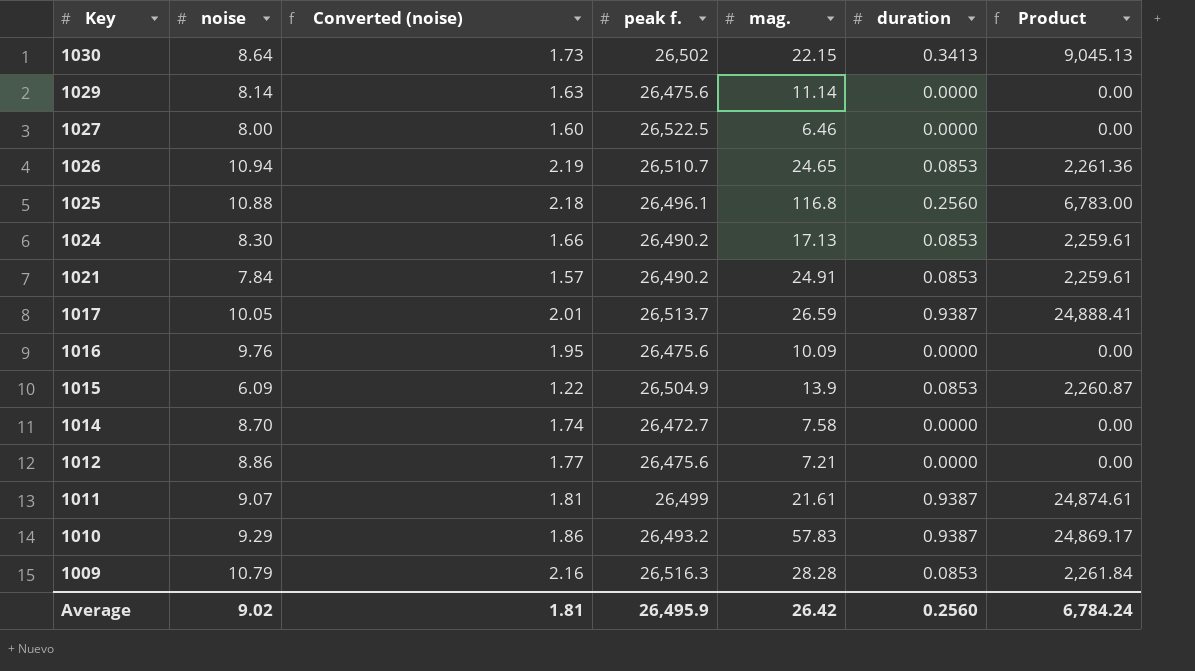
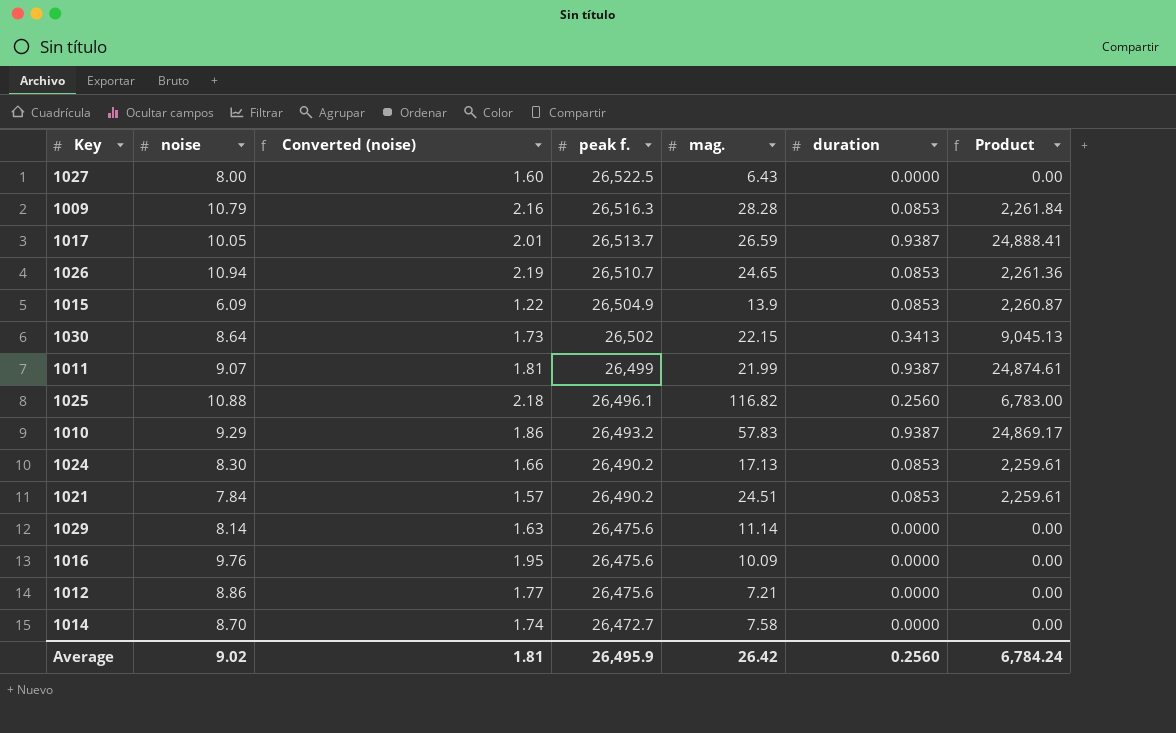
row order: Key descending -> peak f. descending
1027 | mag.: 6.46 -> 6.43
1011 | mag.: 21.61 -> 21.99
1025 | mag.: 116.8 -> 116.82
1021 | mag.: 24.91 -> 24.51

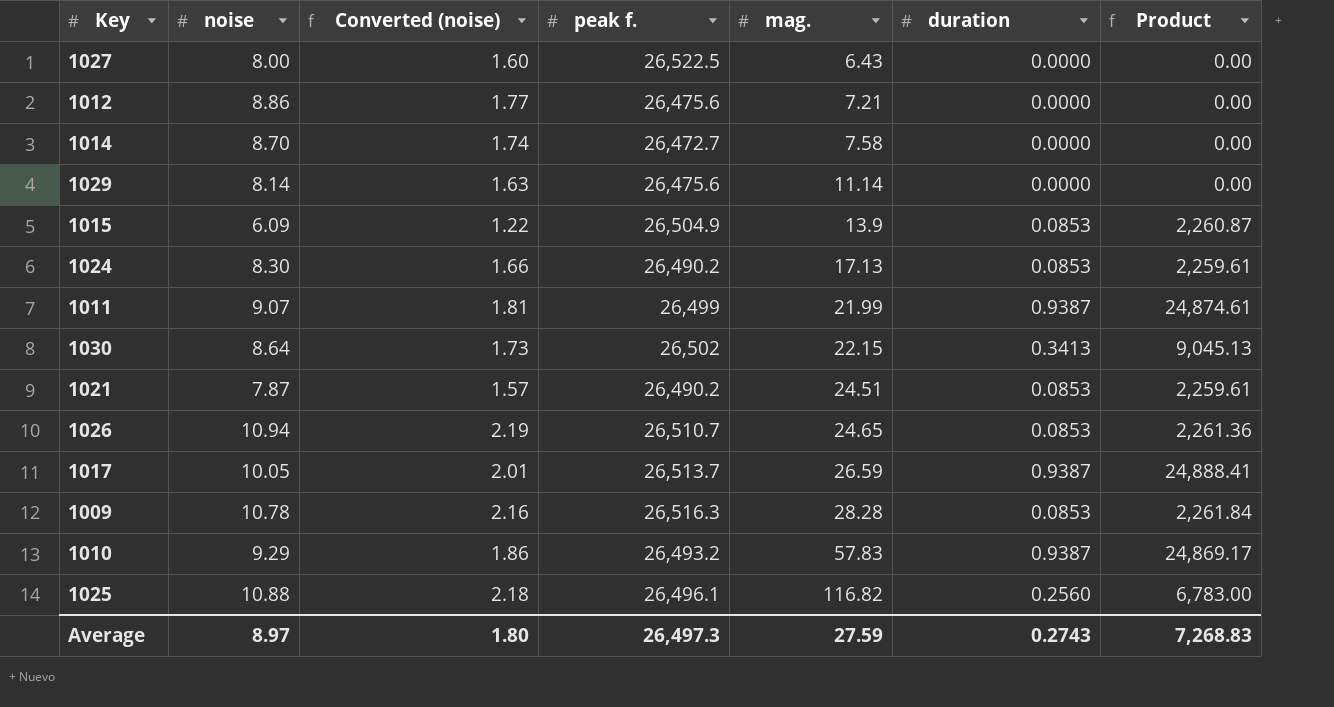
row order: peak f. descending -> mag. ascending
row 1016: 9.76 | 1.95 | 26,475.6 | 10.09 | 0.0000 | 0.00 -> none
1021 | noise: 7.84 -> 7.87
1009 | noise: 10.79 -> 10.78
Average | noise: 9.02 -> 8.97
Average | Converted (noise): 1.81 -> 1.80
Average | peak f.: 26,495.9 -> 26,497.3
Average | mag.: 26.42 -> 27.59
Average | duration: 0.2560 -> 0.2743
Average | Product: 6,784.24 -> 7,268.83

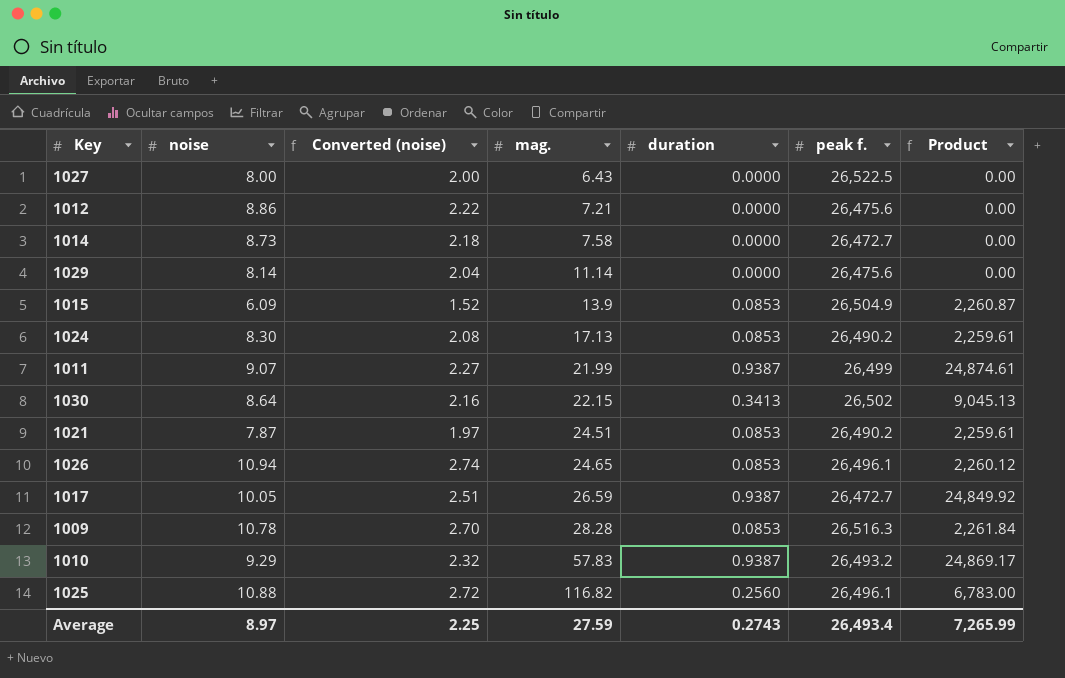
column Converted (noise) | formula: [noise] * 0.2 -> [noise] * 0.25
column peak f. | position: 4 -> 6
1014 | noise: 8.70 -> 8.73
1026 | peak f.: 26,510.7 -> 26,496.1
1026 | Product: 2,261.36 -> 2,260.12
1017 | peak f.: 26,513.7 -> 26,472.7
1017 | Product: 24,888.41 -> 24,849.92
Average | Converted (noise): 1.80 -> 2.25
Average | peak f.: 26,497.3 -> 26,493.4
Average | Product: 7,268.83 -> 7,265.99

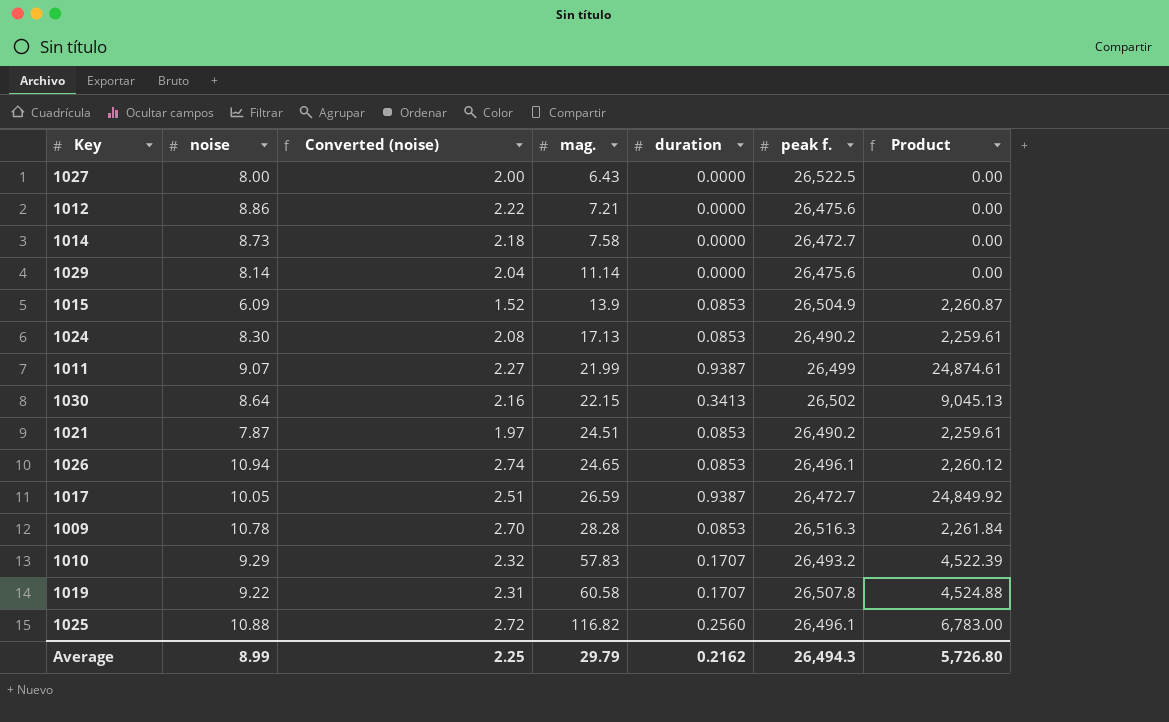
1010 | duration: 0.9387 -> 0.1707
1010 | Product: 24,869.17 -> 4,522.39
row 1019: none -> 9.22 | 2.31 | 60.58 | 0.1707 | 26,507.8 | 4,524.88
Average | noise: 8.97 -> 8.99
Average | mag.: 27.59 -> 29.79
Average | duration: 0.2743 -> 0.2162
Average | peak f.: 26,493.4 -> 26,494.3
Average | Product: 7,265.99 -> 5,726.80

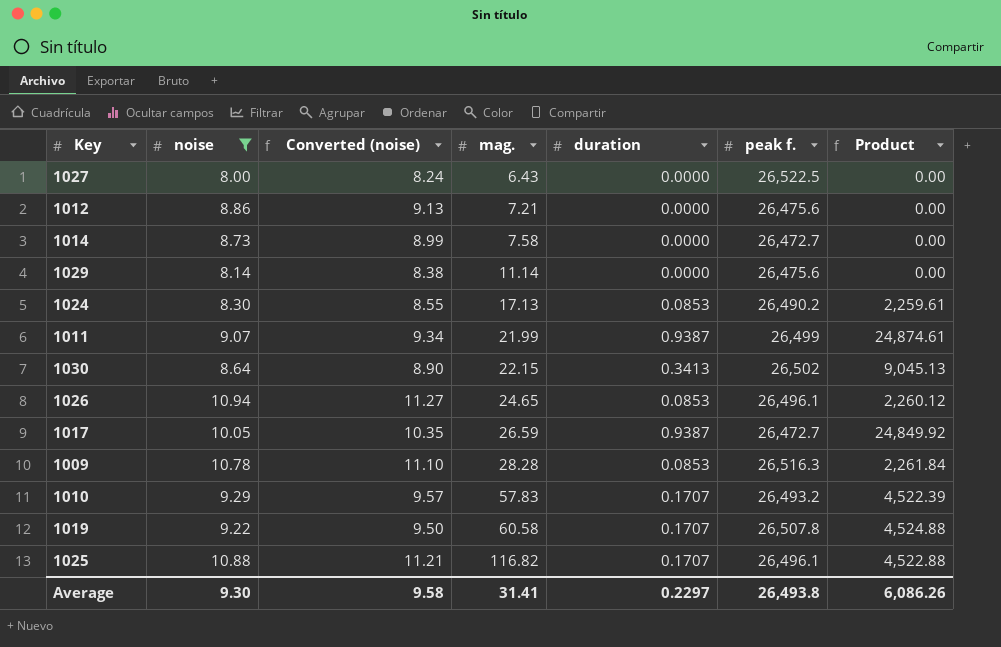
filter: none -> noise >= 8.00
column Converted (noise) | formula: [noise] * 0.25 -> [noise] * 1.03
1025 | duration: 0.2560 -> 0.1707
1025 | Product: 6,783.00 -> 4,522.88
Average | noise: 8.99 -> 9.30
Average | Converted (noise): 2.25 -> 9.58
Average | mag.: 29.79 -> 31.41
Average | duration: 0.2162 -> 0.2297
Average | peak f.: 26,494.3 -> 26,493.8
Average | Product: 5,726.80 -> 6,086.26

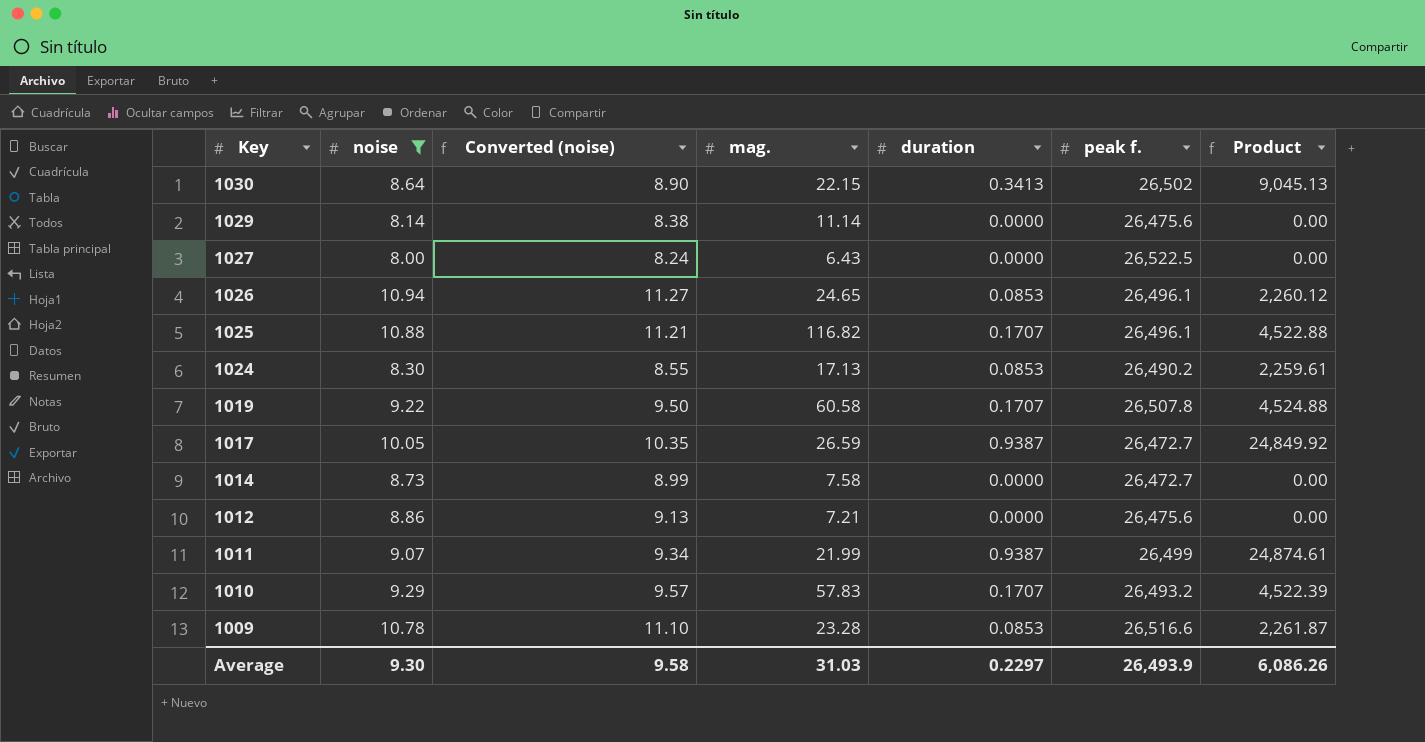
row order: mag. ascending -> Key descending
1009 | mag.: 28.28 -> 23.28
1009 | peak f.: 26,516.3 -> 26,516.6
1009 | Product: 2,261.84 -> 2,261.87
Average | mag.: 31.41 -> 31.03
Average | peak f.: 26,493.8 -> 26,493.9

